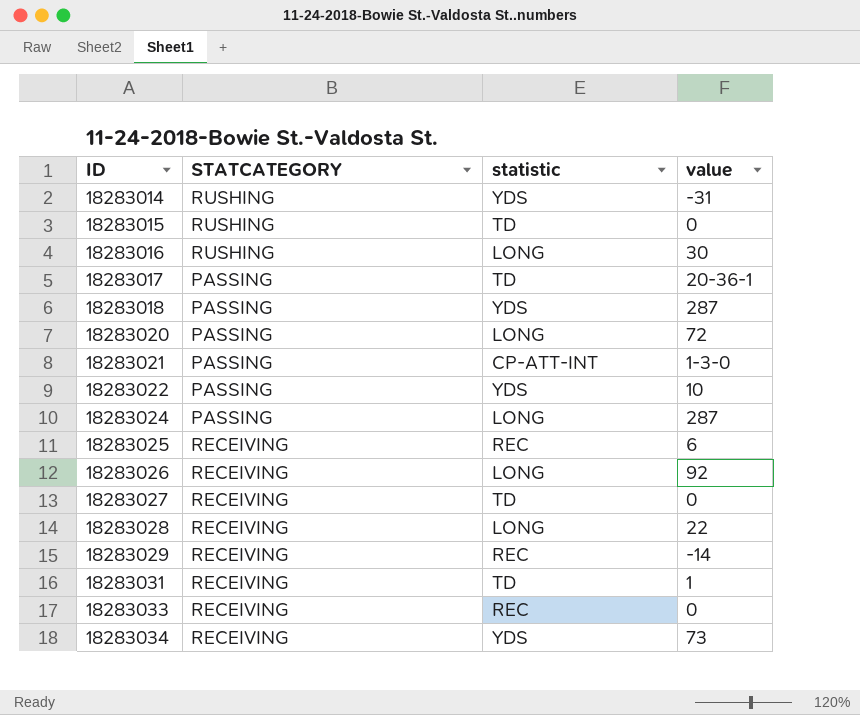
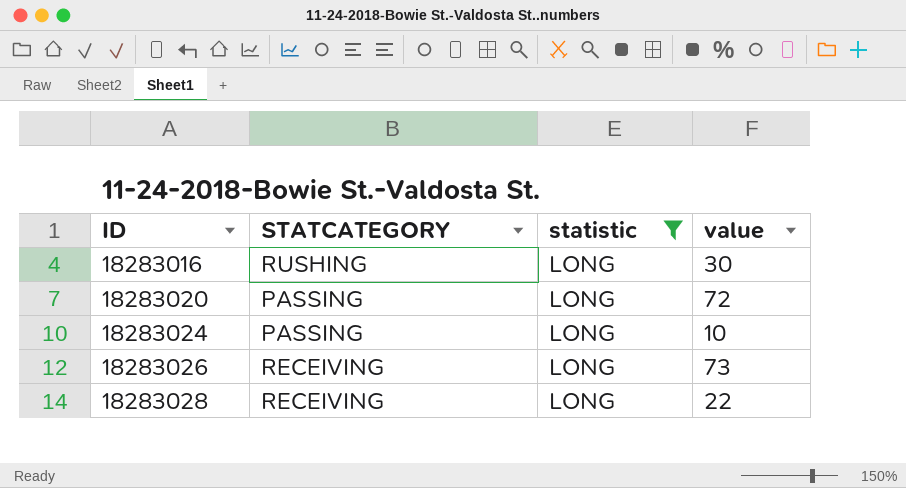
filter: none -> statistic = LONG
18283024 | value: 287 -> 10
18283026 | value: 92 -> 73

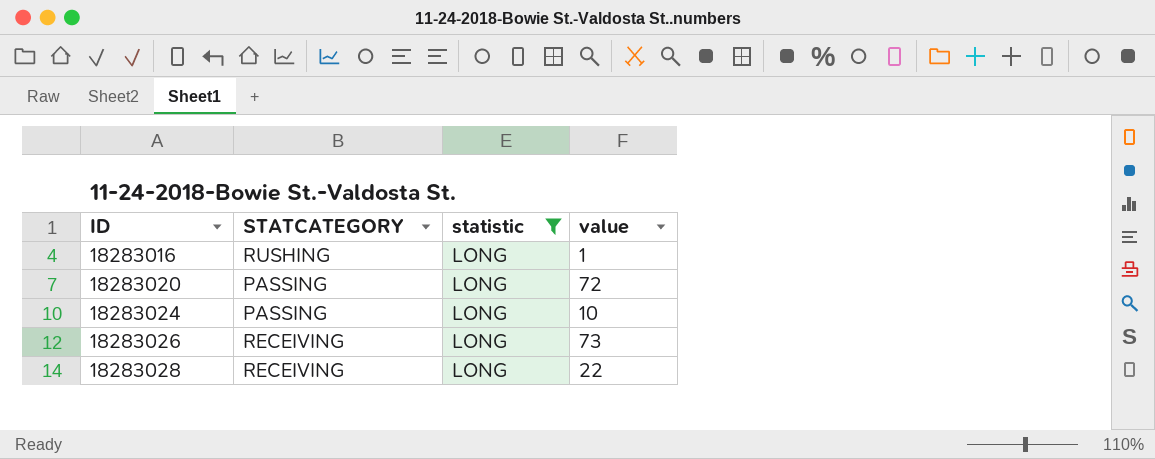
18283016 | value: 30 -> 1

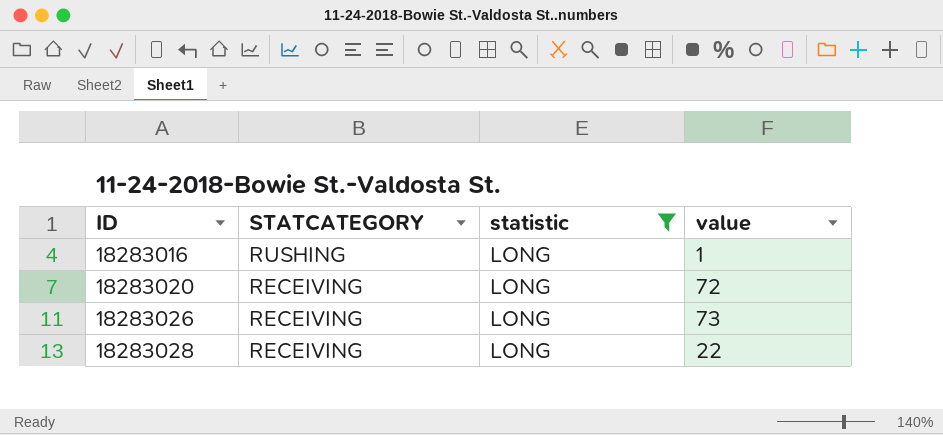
row 18283024: PASSING | LONG | 10 -> none
18283020 | STATCATEGORY: PASSING -> RECEIVING

